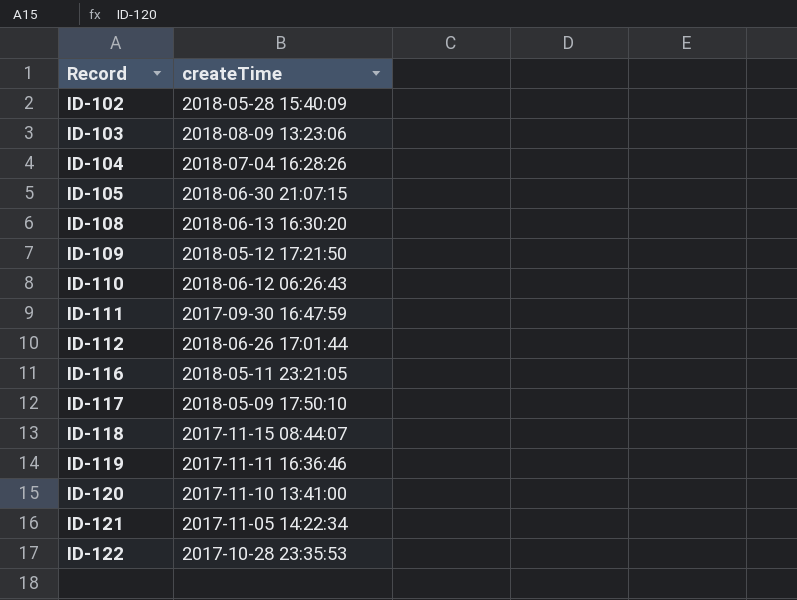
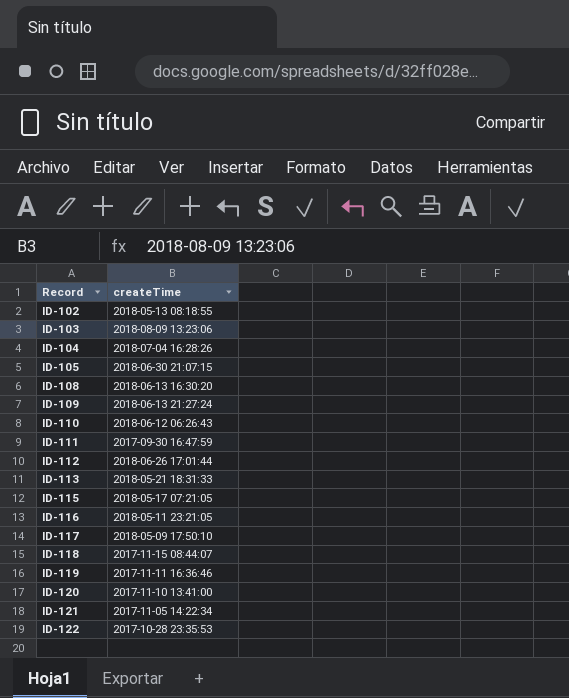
ID-102 | createTime: 2018-05-28 15:40:09 -> 2018-05-13 08:18:55
ID-109 | createTime: 2018-05-12 17:21:50 -> 2018-06-13 21:27:24
row ID-113: none -> 2018-05-21 18:31:33
row ID-115: none -> 2018-05-17 07:21:05

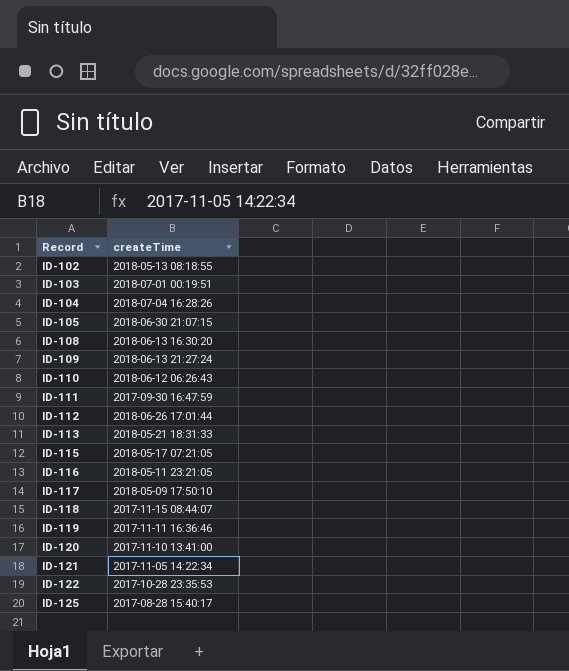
ID-103 | createTime: 2018-08-09 13:23:06 -> 2018-07-01 00:19:51
row ID-125: none -> 2017-08-28 15:40:17

